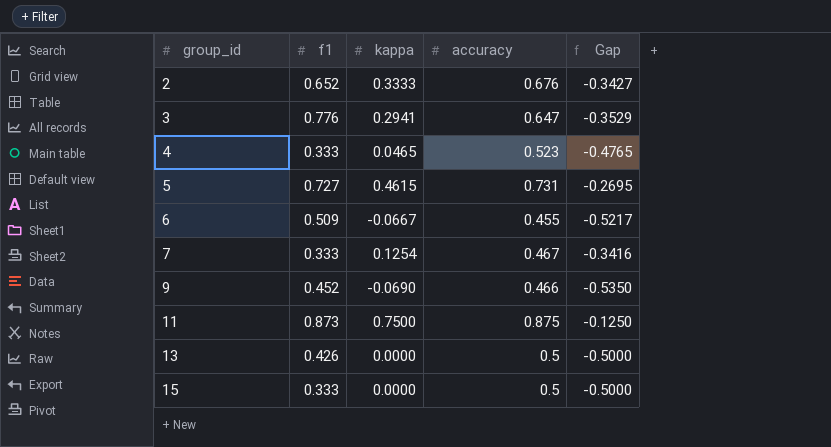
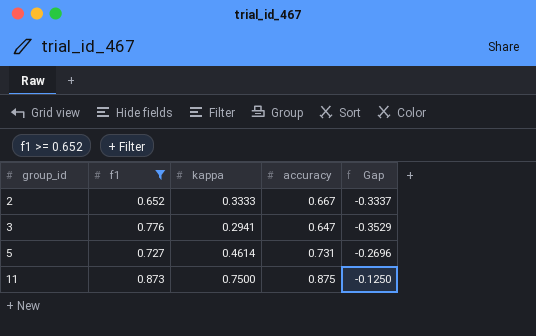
filter: none -> f1 >= 0.652
2 | accuracy: 0.676 -> 0.667
2 | Gap: -0.3427 -> -0.3337
5 | kappa: 0.4615 -> 0.4614
5 | Gap: -0.2695 -> -0.2696

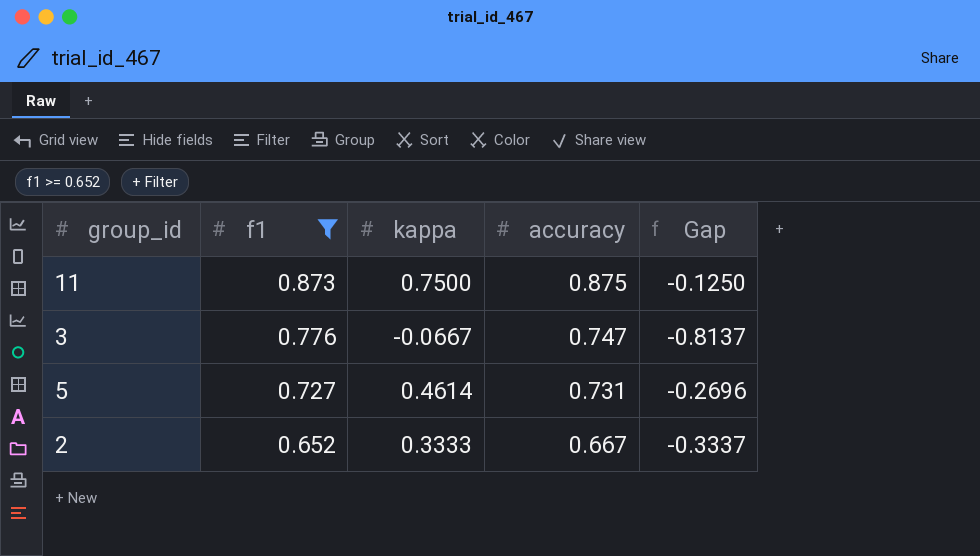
row order: group_id ascending -> f1 descending
3 | kappa: 0.2941 -> -0.0667
3 | accuracy: 0.647 -> 0.747
3 | Gap: -0.3529 -> -0.8137

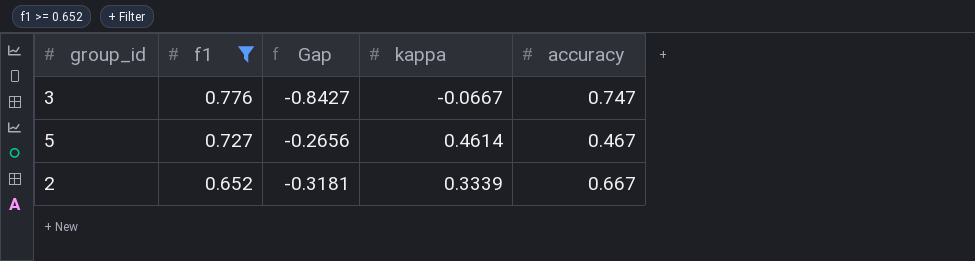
column Gap | formula: [kappa] - [accuracy] -> [kappa] - [f1]
column Gap | position: 5 -> 3
row 11: 0.873 | 0.7500 | 0.875 | -0.1250 -> none
5 | accuracy: 0.731 -> 0.467
2 | kappa: 0.3333 -> 0.3339

